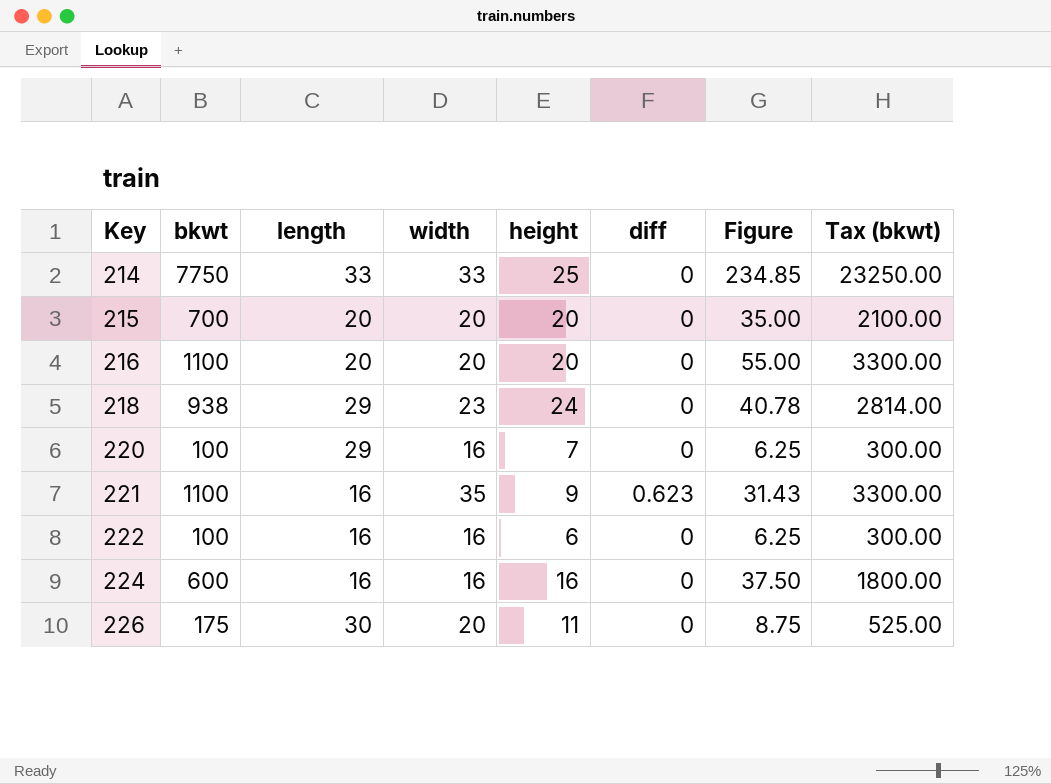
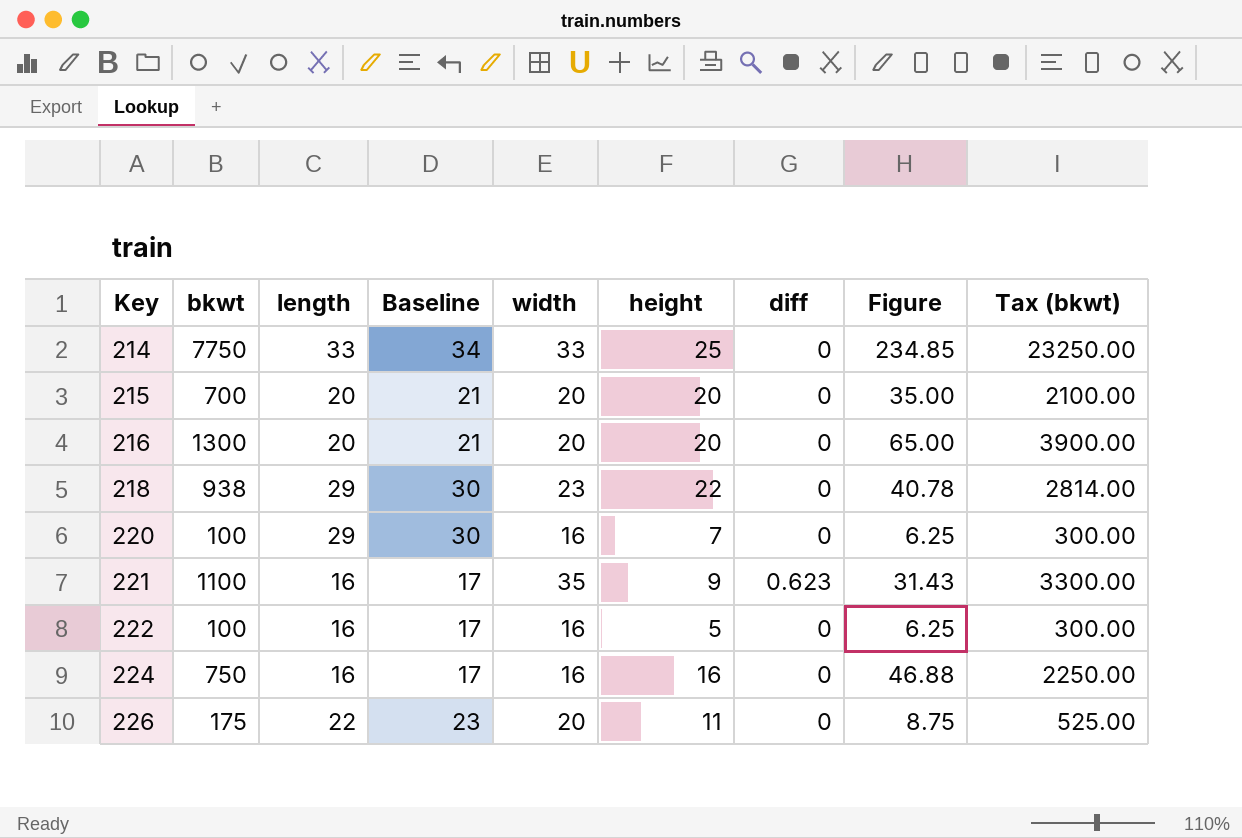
column Baseline | formula: none -> [length] + 1
216 | bkwt: 1100 -> 1300
216 | Figure: 55.00 -> 65.00
216 | Tax (bkwt): 3300.00 -> 3900.00
218 | height: 24 -> 22
222 | height: 6 -> 5
224 | bkwt: 600 -> 750
224 | Figure: 37.50 -> 46.88
224 | Tax (bkwt): 1800.00 -> 2250.00
226 | length: 30 -> 22

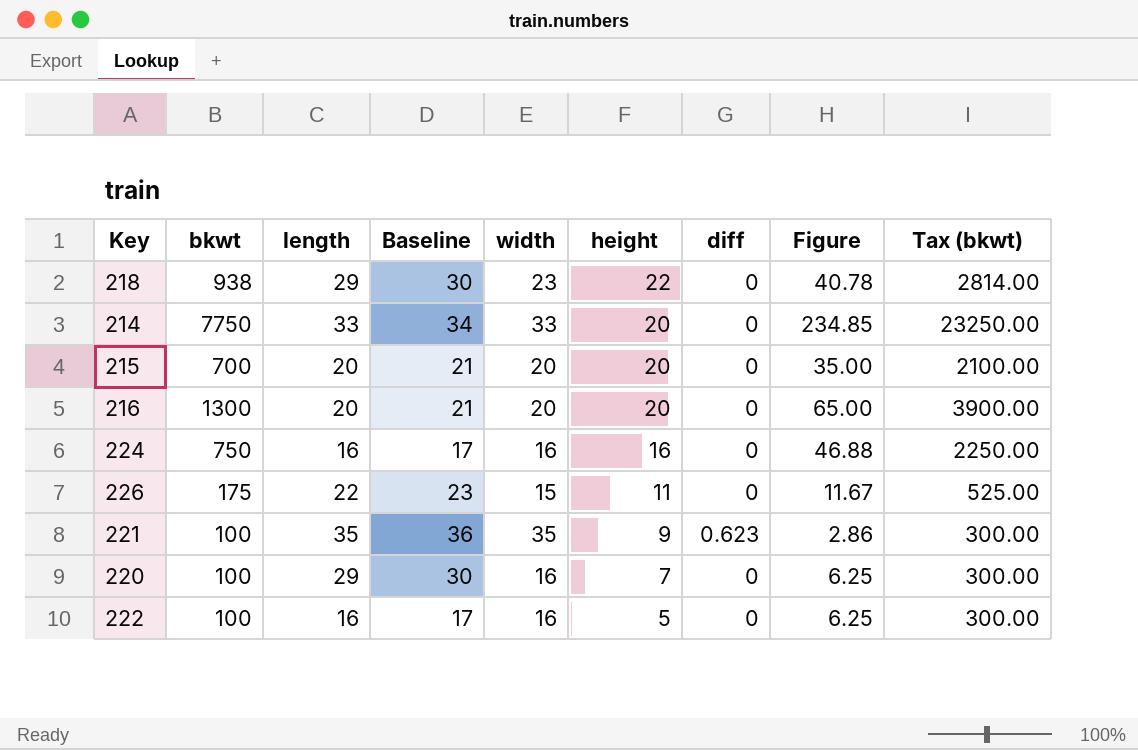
row order: Key ascending -> height descending
214 | height: 25 -> 20
226 | width: 20 -> 15
226 | Figure: 8.75 -> 11.67
221 | bkwt: 1100 -> 100
221 | length: 16 -> 35
221 | Baseline: 17 -> 36
221 | Figure: 31.43 -> 2.86
221 | Tax (bkwt): 3300.00 -> 300.00

